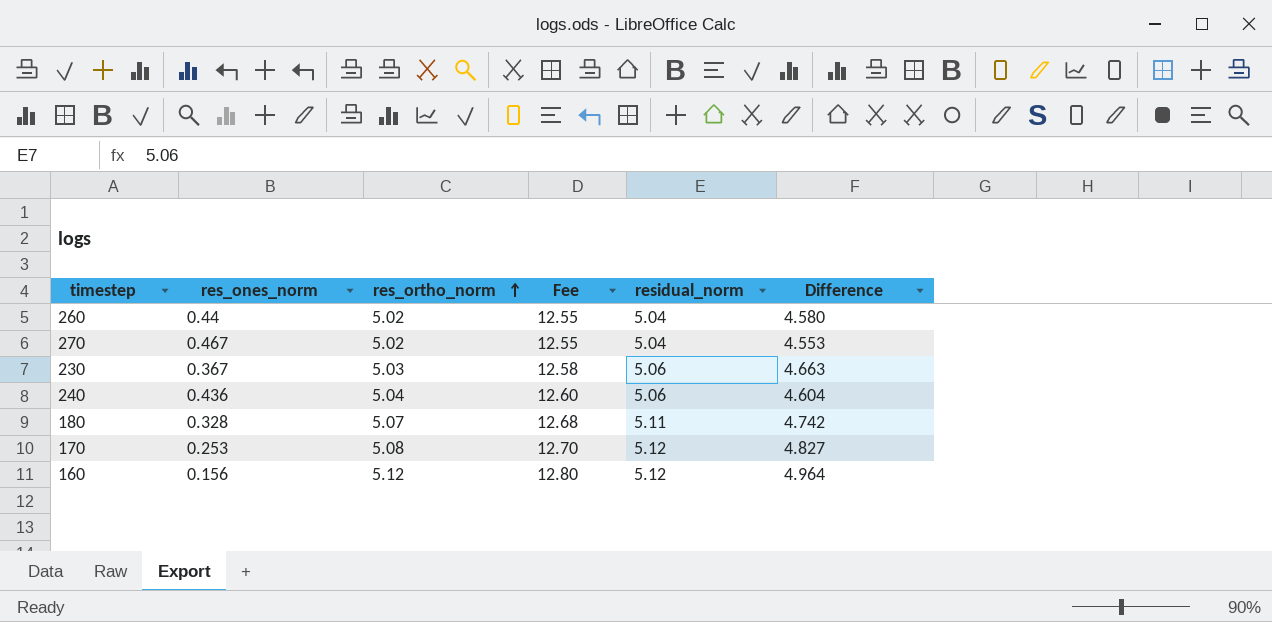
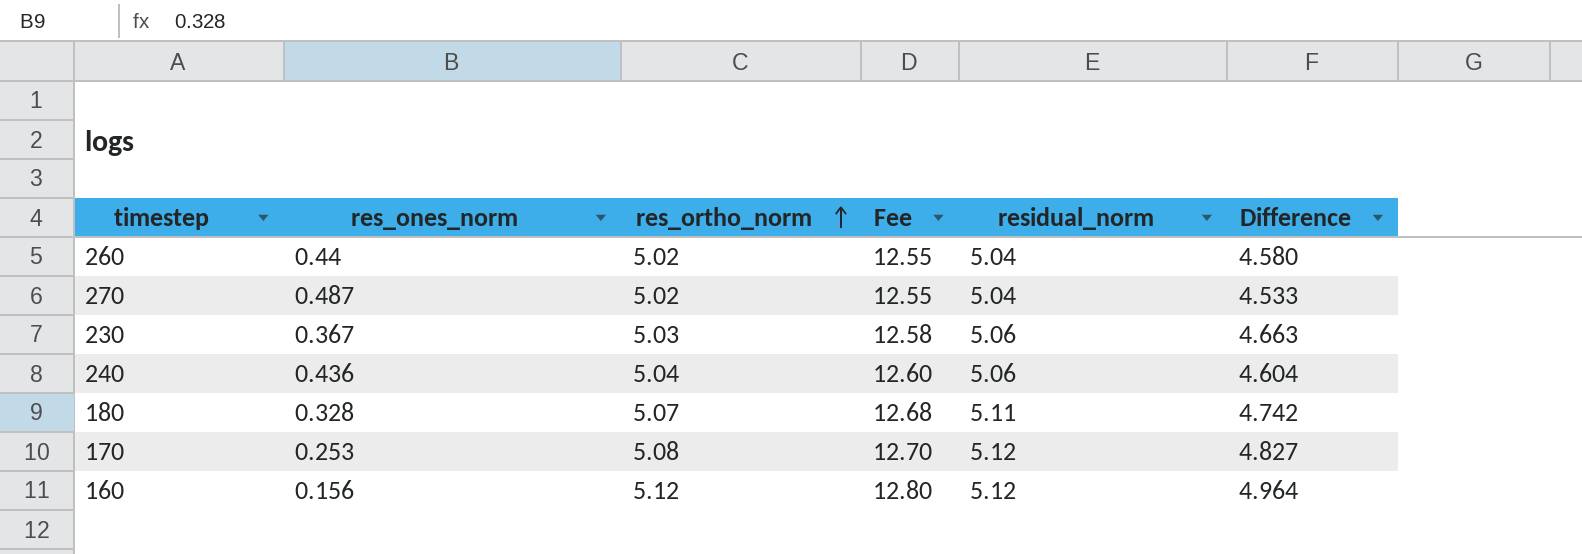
270 | res_ones_norm: 0.467 -> 0.487
270 | Difference: 4.553 -> 4.533

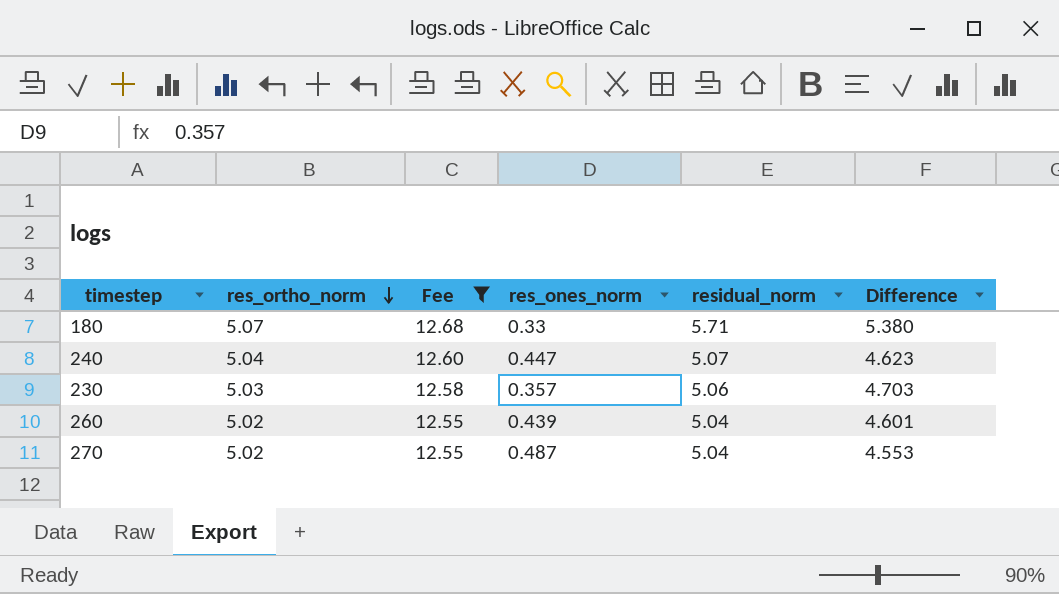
filter: none -> Fee <= 12.68
row order: res_ortho_norm ascending -> res_ortho_norm descending
column res_ones_norm | position: 2 -> 4
column Difference | formula: [res_ortho_norm] - [res_ones_norm] -> [residual_norm] - [res_ones_norm]
180 | res_ones_norm: 0.328 -> 0.33
180 | residual_norm: 5.11 -> 5.71
240 | res_ones_norm: 0.436 -> 0.447
240 | residual_norm: 5.06 -> 5.07
230 | res_ones_norm: 0.367 -> 0.357
260 | res_ones_norm: 0.44 -> 0.439

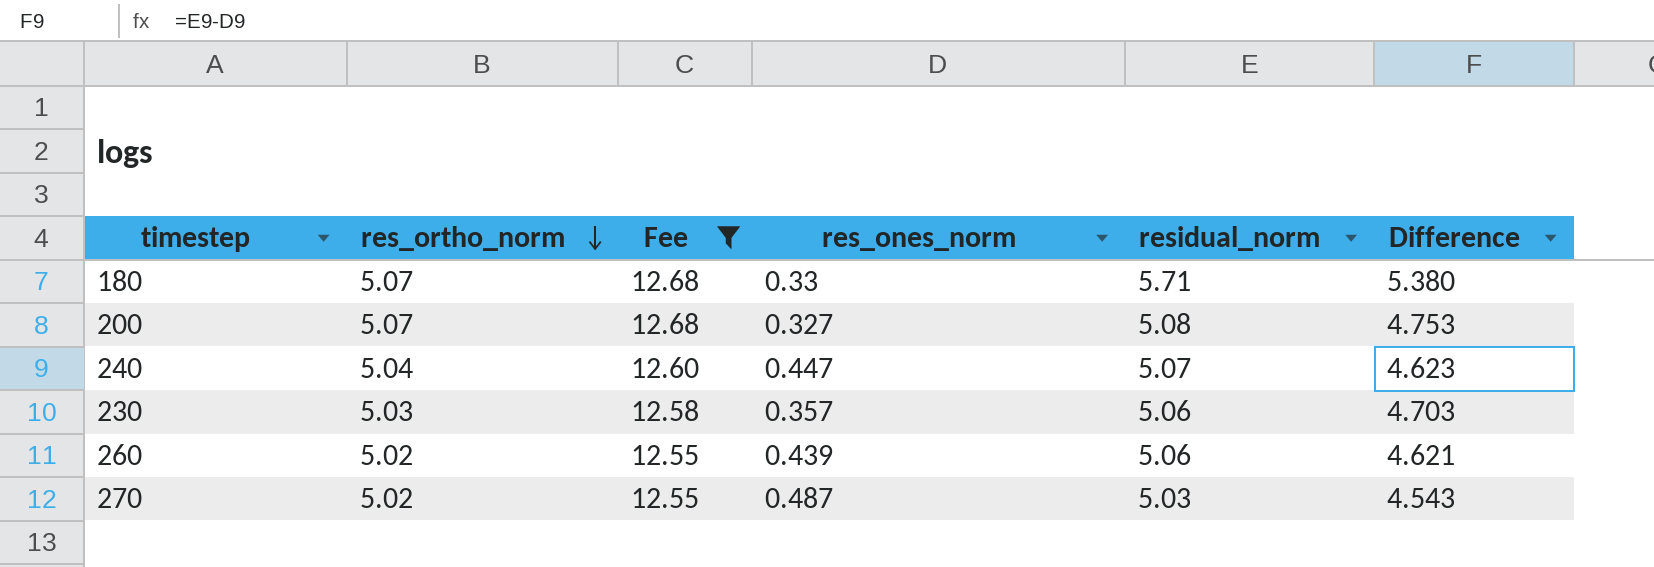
row 200: none -> 5.07 | 12.68 | 0.327 | 5.08 | 4.753
260 | residual_norm: 5.04 -> 5.06
260 | Difference: 4.601 -> 4.621
270 | residual_norm: 5.04 -> 5.03
270 | Difference: 4.553 -> 4.543

